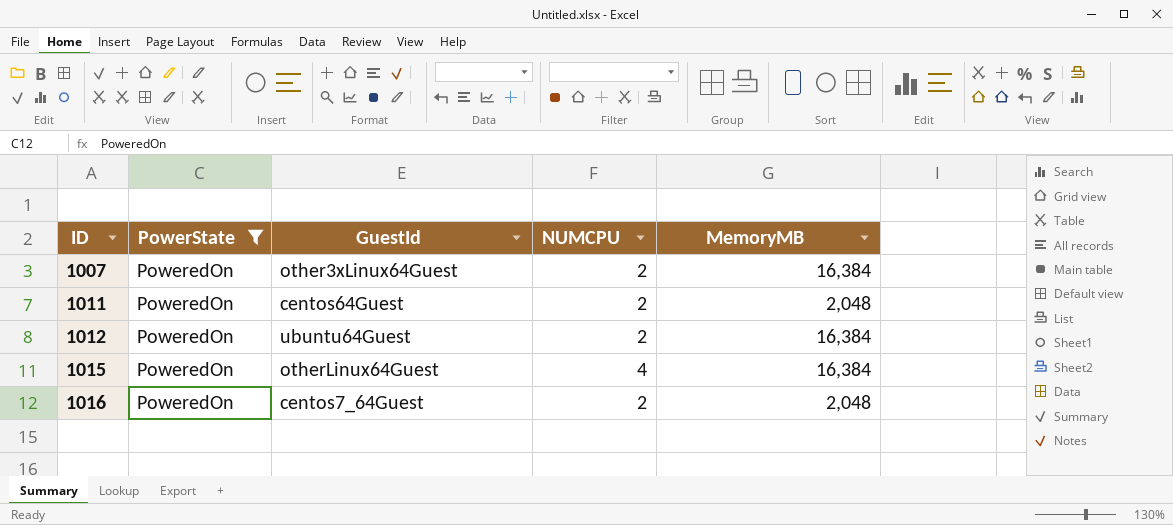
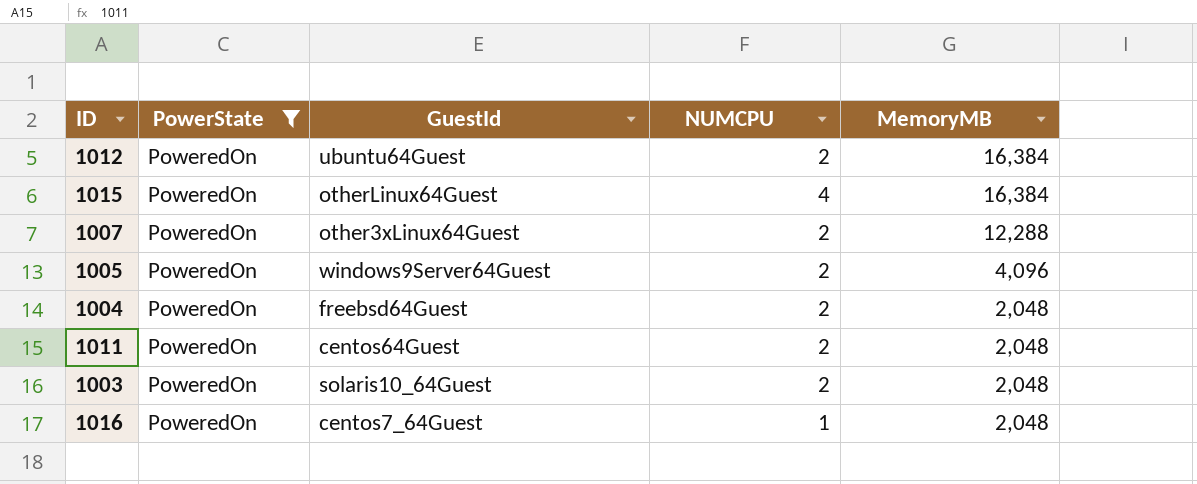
row order: ID ascending -> MemoryMB descending
1007 | MemoryMB: 16,384 -> 12,288
row 1005: none -> PoweredOn | windows9Server64Guest | 2 | 4,096
row 1004: none -> PoweredOn | freebsd64Guest | 2 | 2,048
row 1003: none -> PoweredOn | solaris10_64Guest | 2 | 2,048
1016 | NUMCPU: 2 -> 1

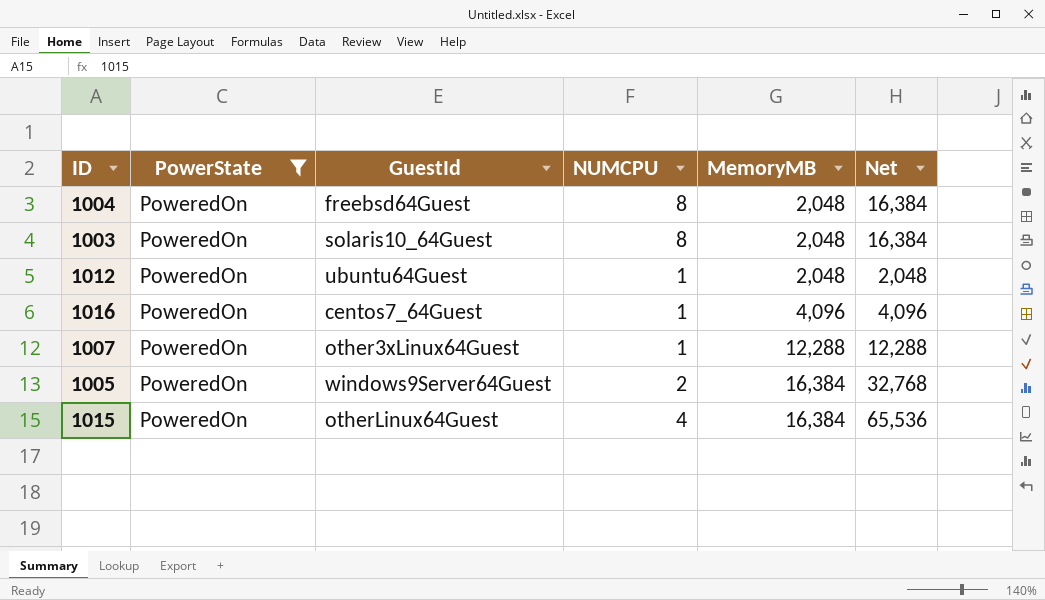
row order: MemoryMB descending -> MemoryMB ascending
column Net | formula: none -> [NUMCPU] * [MemoryMB]
row 1011: PoweredOn | centos64Guest | 2 | 2,048 -> none
1004 | NUMCPU: 2 -> 8
1003 | NUMCPU: 2 -> 8
1012 | NUMCPU: 2 -> 1
1012 | MemoryMB: 16,384 -> 2,048
1016 | MemoryMB: 2,048 -> 4,096
1007 | NUMCPU: 2 -> 1
1005 | MemoryMB: 4,096 -> 16,384

